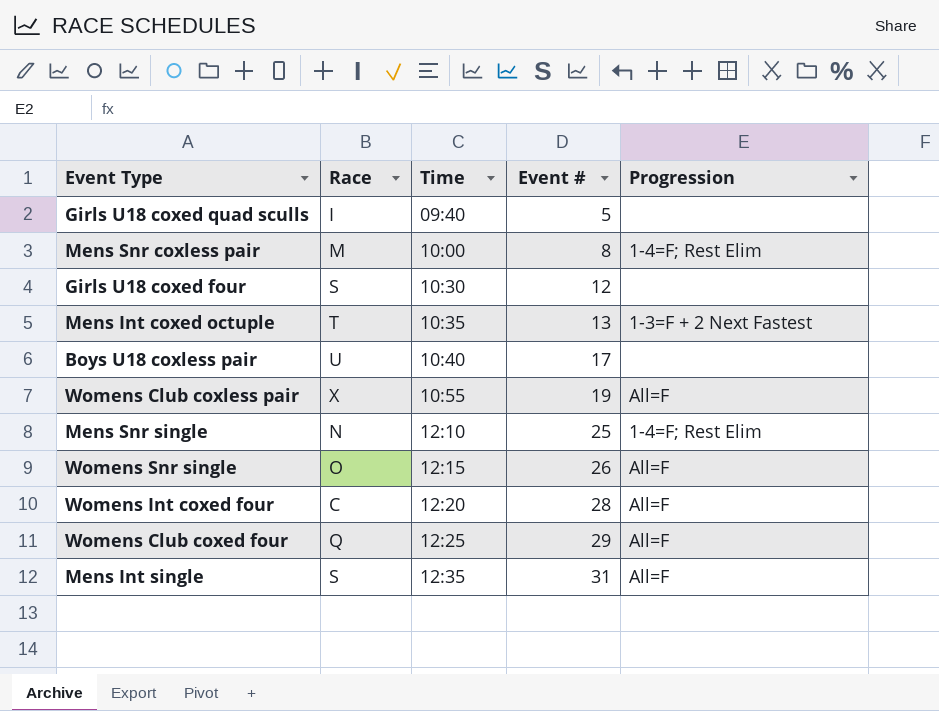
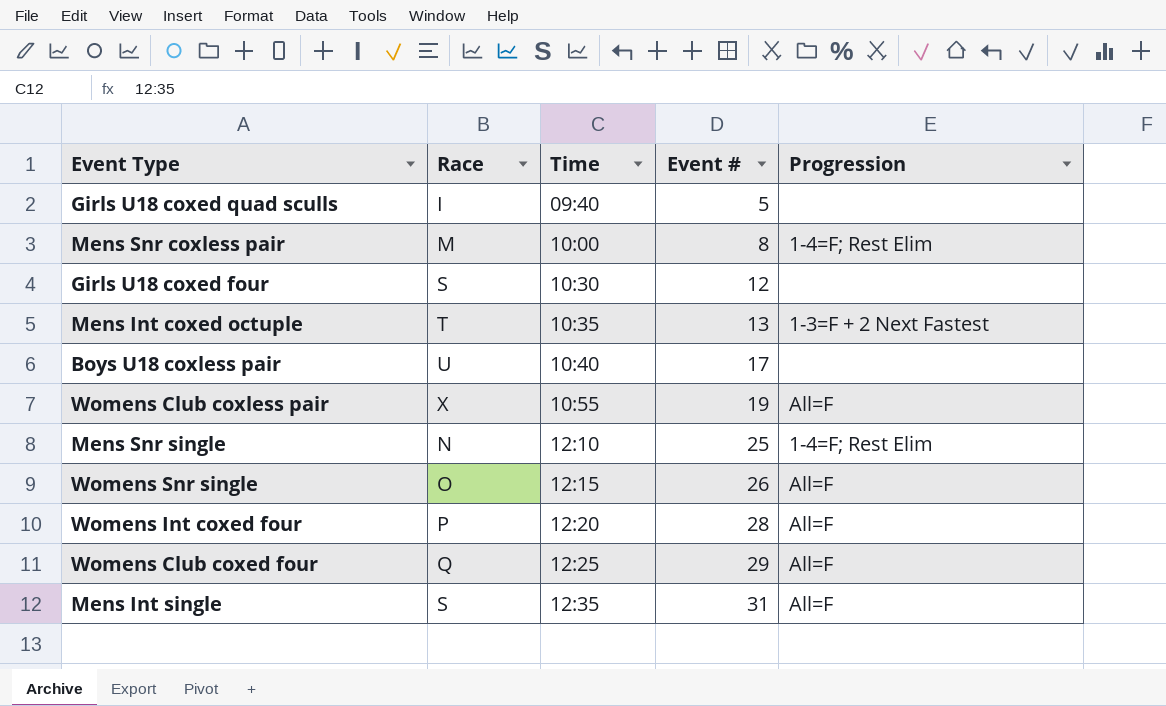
Womens Int coxed four | Race: C -> P

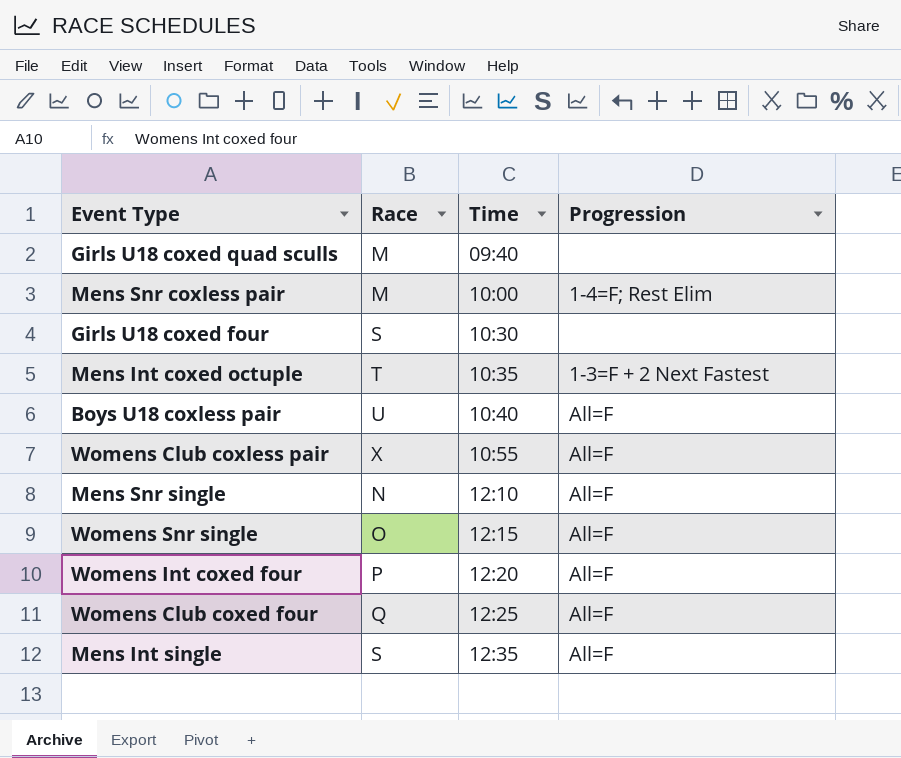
column Event # | position: 4 -> none
Girls U18 coxed quad sculls | Race: I -> M
Boys U18 coxless pair | Progression: none -> All=F
Mens Snr single | Progression: 1-4=F; Rest Elim -> All=F

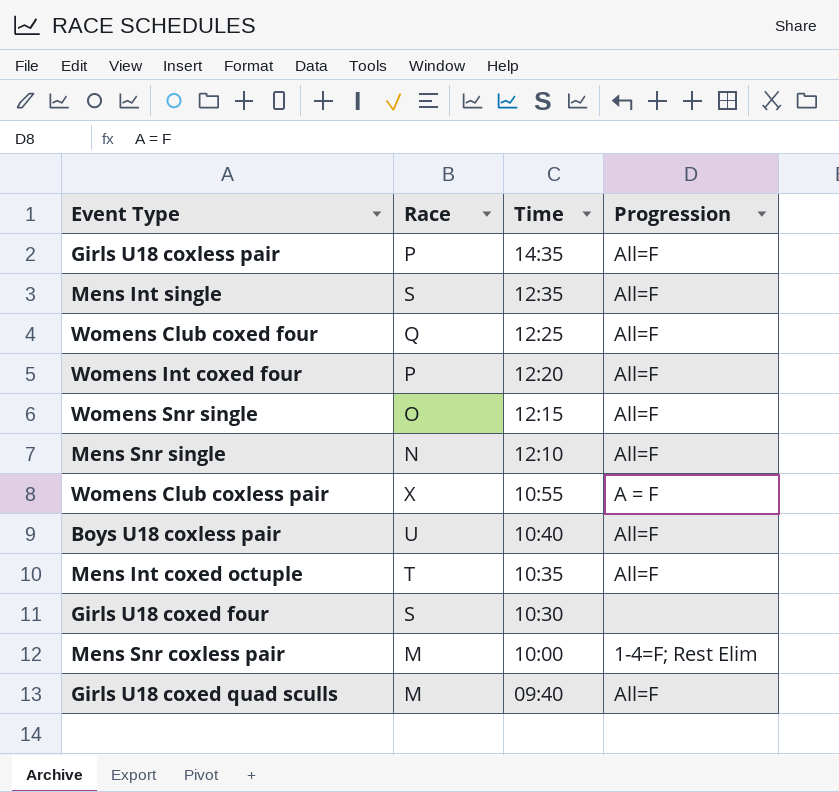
row order: Time ascending -> Time descending
row Girls U18 coxless pair: none -> P | 14:35 | All=F
Womens Club coxless pair | Progression: All=F -> A = F
Mens Int coxed octuple | Progression: 1-3=F + 2 Next Fastest -> All=F
Girls U18 coxed quad sculls | Progression: none -> All=F

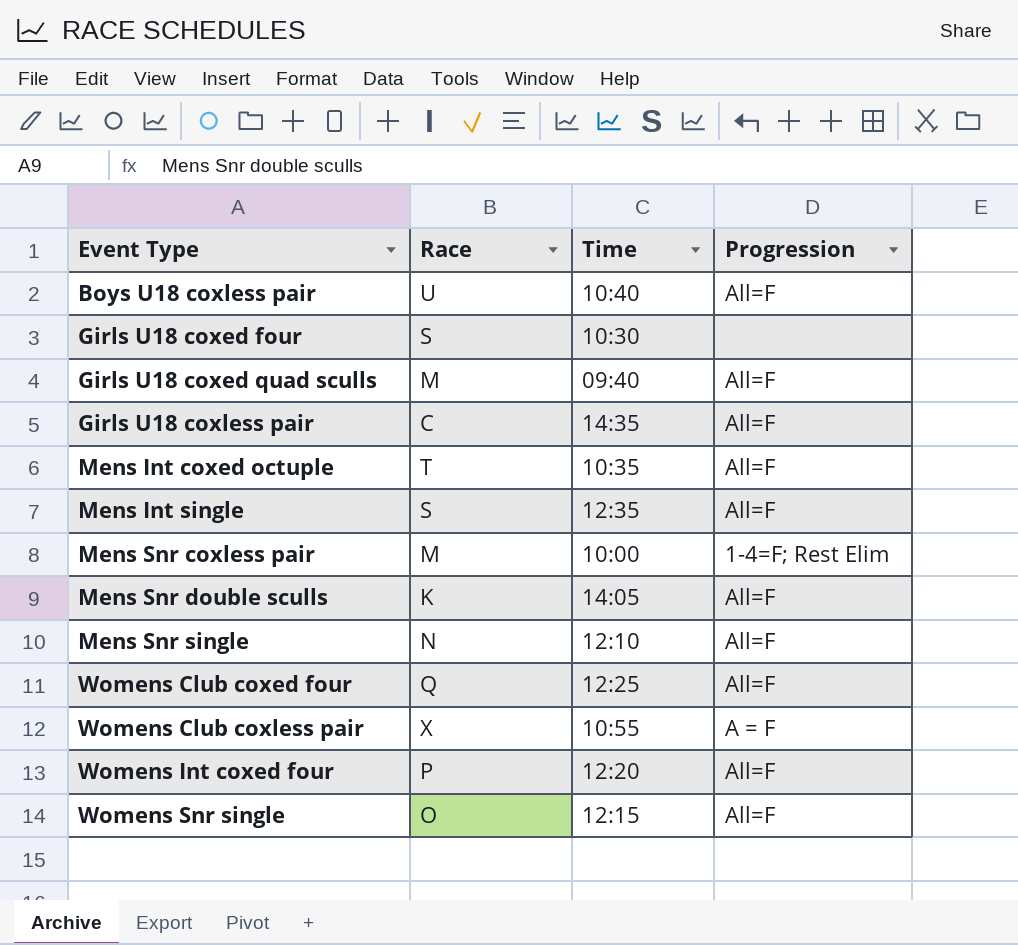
row order: Time descending -> Event Type ascending
Girls U18 coxless pair | Race: P -> C
row Mens Snr double sculls: none -> K | 14:05 | All=F

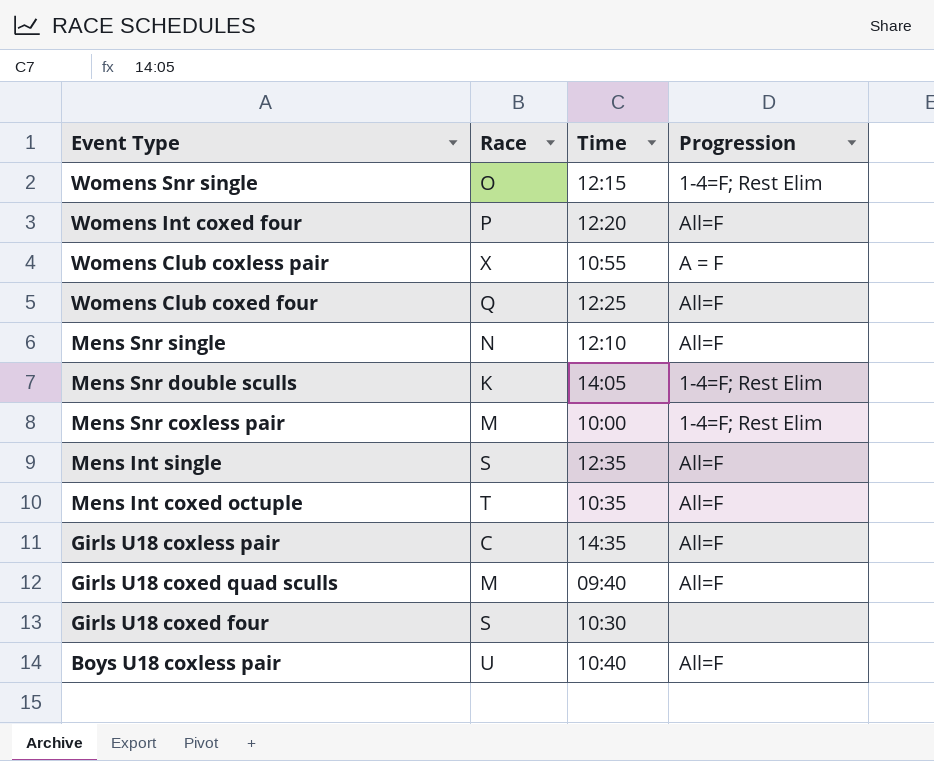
row order: Event Type ascending -> Event Type descending
Womens Snr single | Progression: All=F -> 1-4=F; Rest Elim
Mens Snr double sculls | Progression: All=F -> 1-4=F; Rest Elim

